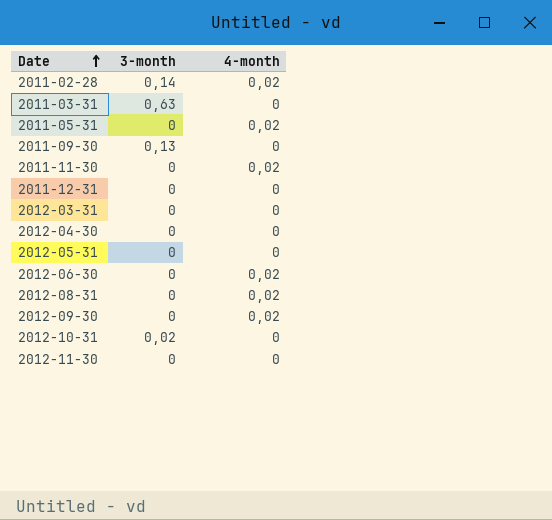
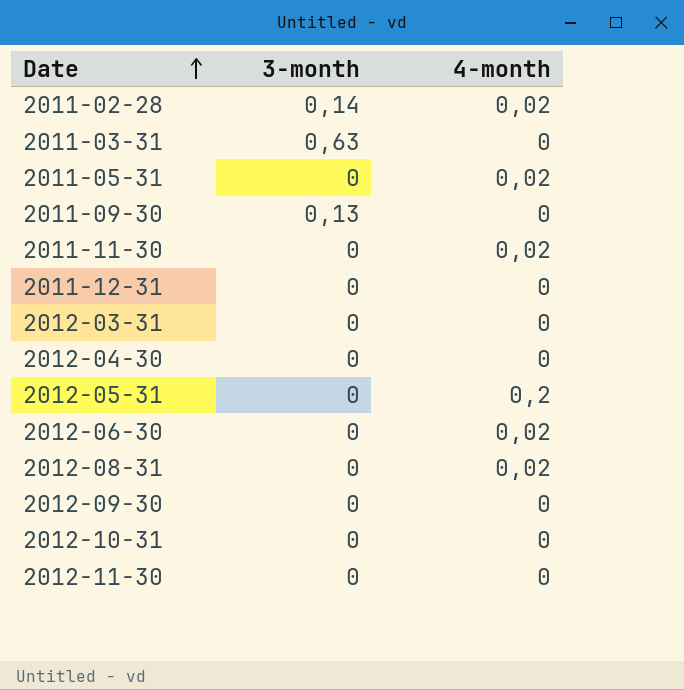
2012-05-31 | 4-month: 0 -> 0,2
2012-09-30 | 4-month: 0,02 -> 0
2012-10-31 | 3-month: 0,02 -> 0

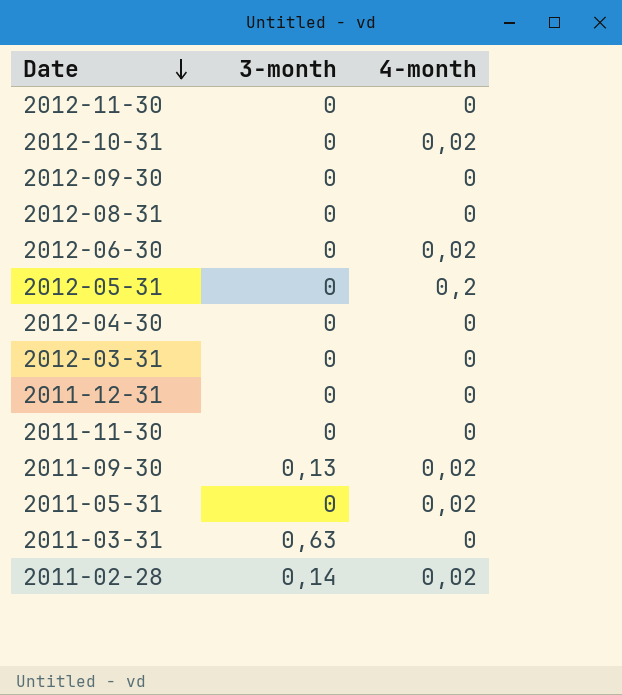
row order: Date ascending -> Date descending
2012-10-31 | 4-month: 0 -> 0,02
2012-08-31 | 4-month: 0,02 -> 0
2011-11-30 | 4-month: 0,02 -> 0
2011-09-30 | 4-month: 0 -> 0,02

